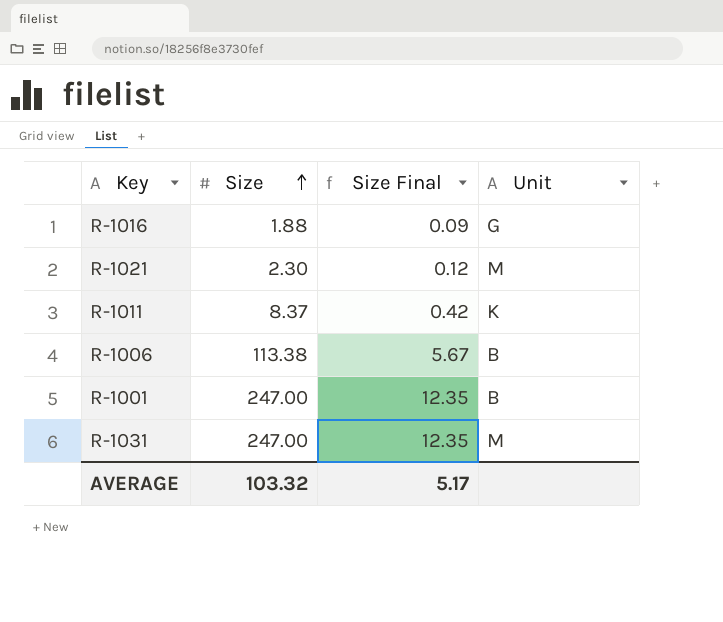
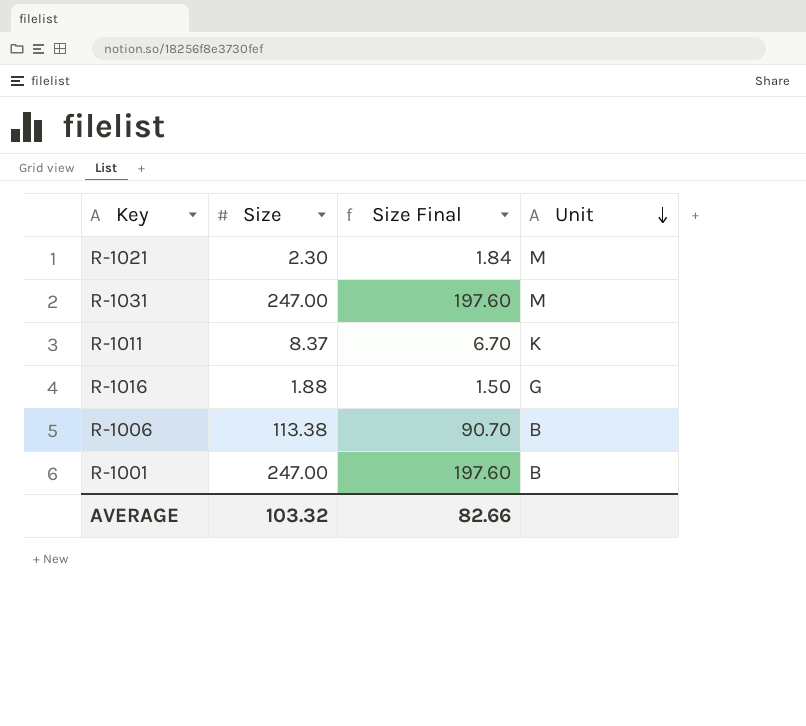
row order: Size ascending -> Unit descending
column Size Final | formula: [Size] * 0.05 -> [Size] * 0.8
AVERAGE | Size Final: 5.17 -> 82.66

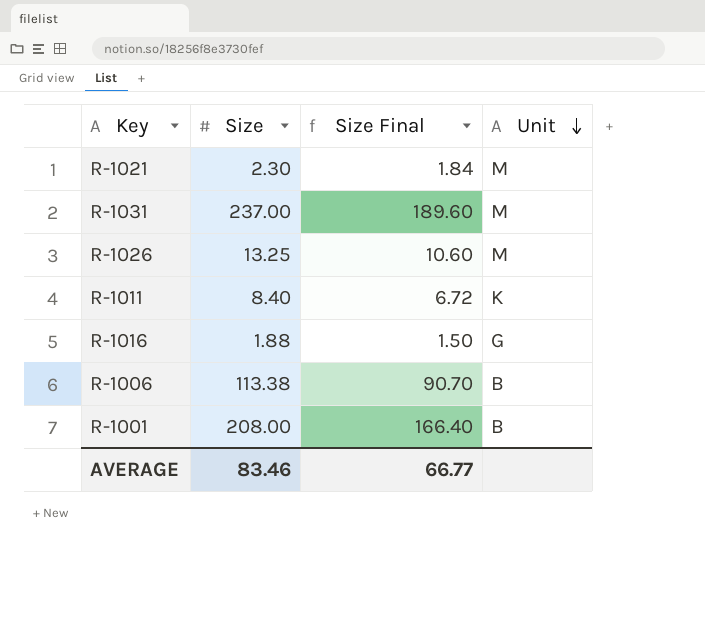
R-1031 | Size: 247.00 -> 237.00
R-1031 | Size Final: 197.60 -> 189.60
row R-1026: none -> 13.25 | 10.60 | M
R-1011 | Size: 8.37 -> 8.40
R-1011 | Size Final: 6.70 -> 6.72
R-1001 | Size: 247.00 -> 208.00
R-1001 | Size Final: 197.60 -> 166.40
AVERAGE | Size: 103.32 -> 83.46
AVERAGE | Size Final: 82.66 -> 66.77

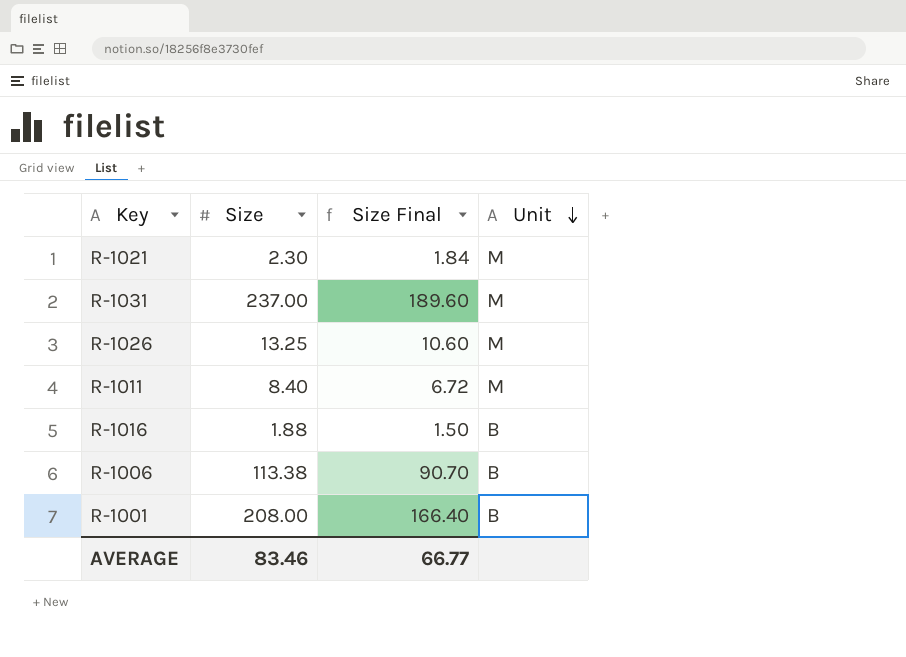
R-1011 | Unit: K -> M
R-1016 | Unit: G -> B

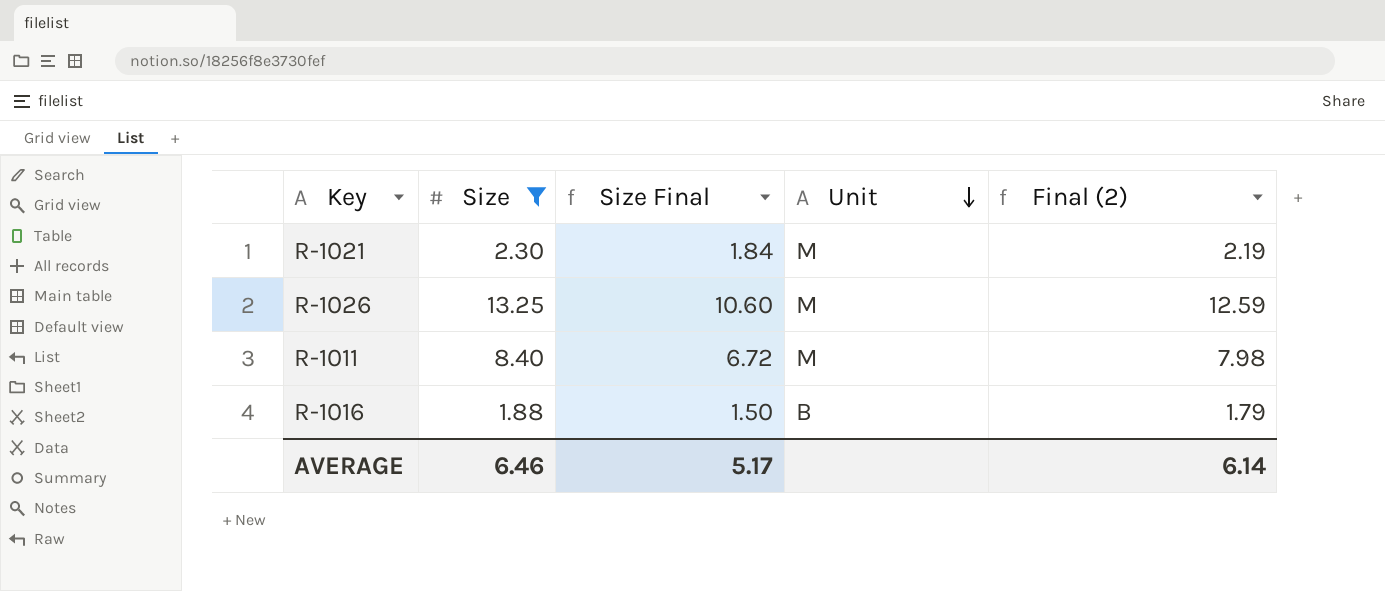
filter: none -> Size <= 13.25
column Final (2) | formula: none -> [Size] * 0.95
AVERAGE | Size: 83.46 -> 6.46
AVERAGE | Size Final: 66.77 -> 5.17

